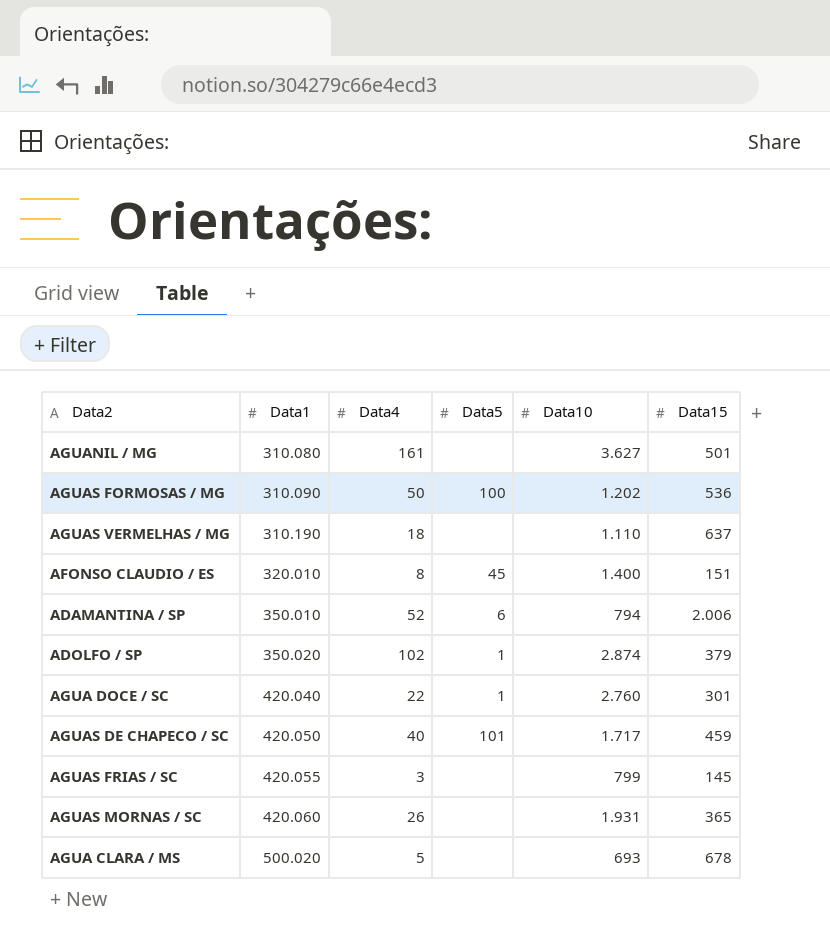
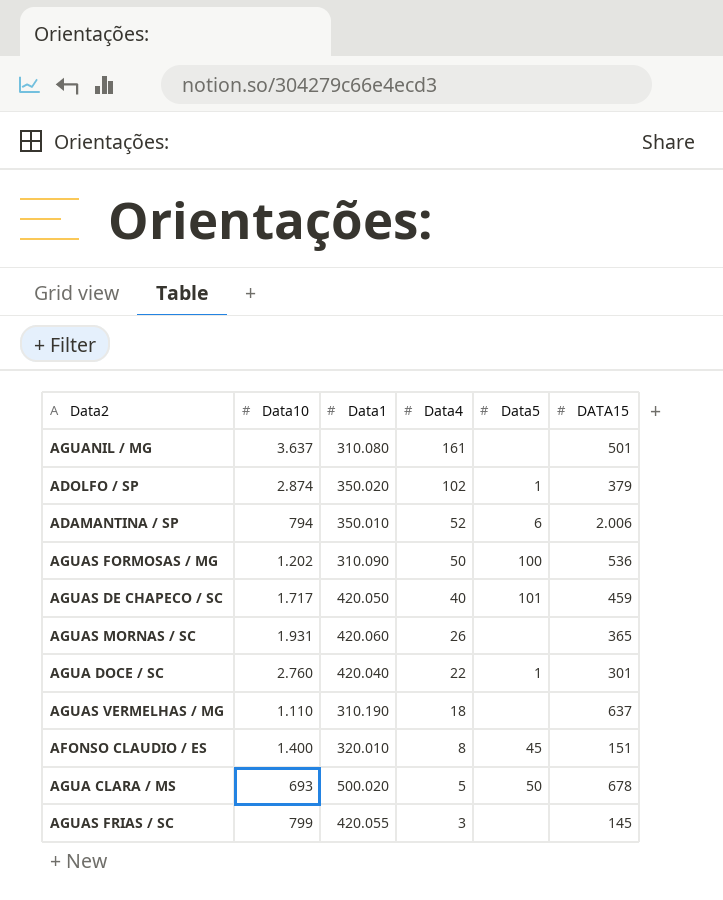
row order: Data1 ascending -> Data4 descending
column Data10 | position: 5 -> 2
column name: Data15 -> DATA15
AGUANIL / MG | Data10: 3.627 -> 3.637
AGUA CLARA / MS | Data5: none -> 50

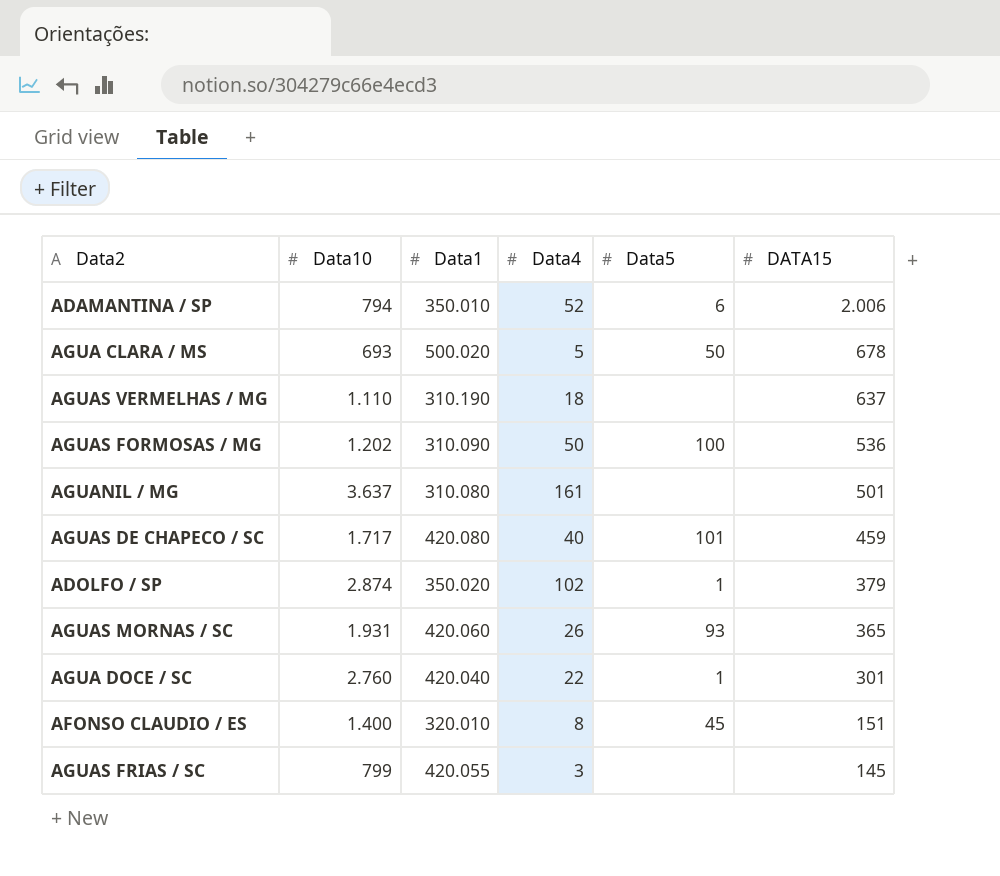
row order: Data4 descending -> DATA15 descending
AGUAS DE CHAPECO / SC | Data1: 420.050 -> 420.080
AGUAS MORNAS / SC | Data5: none -> 93

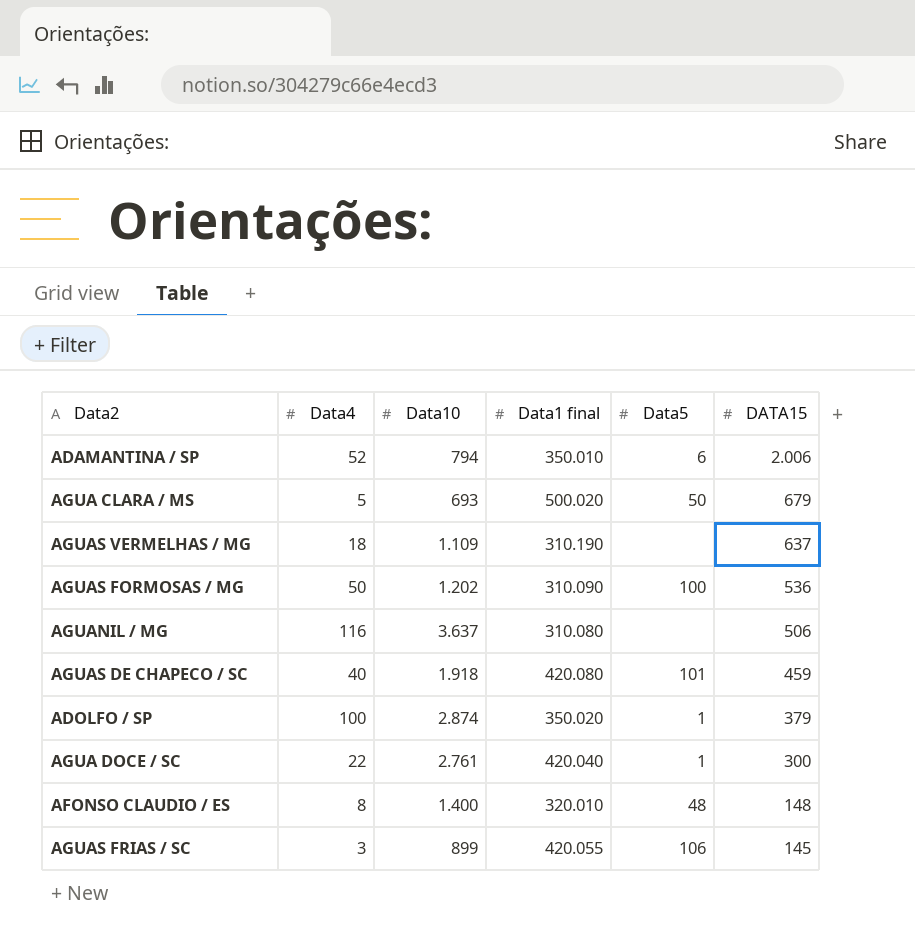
column Data4 | position: 4 -> 2
column name: Data1 -> Data1 final
row AGUAS MORNAS / SC: 1.931 | 420.060 | 26 | 93 | 365 -> none
AGUA CLARA / MS | DATA15: 678 -> 679
AGUAS VERMELHAS / MG | Data10: 1.110 -> 1.109
AGUANIL / MG | Data4: 161 -> 116
AGUANIL / MG | DATA15: 501 -> 506
AGUAS DE CHAPECO / SC | Data10: 1.717 -> 1.918
ADOLFO / SP | Data4: 102 -> 100
AGUA DOCE / SC | Data10: 2.760 -> 2.761
AGUA DOCE / SC | DATA15: 301 -> 300
AFONSO CLAUDIO / ES | Data5: 45 -> 48
AFONSO CLAUDIO / ES | DATA15: 151 -> 148
AGUAS FRIAS / SC | Data10: 799 -> 899
AGUAS FRIAS / SC | Data5: none -> 106

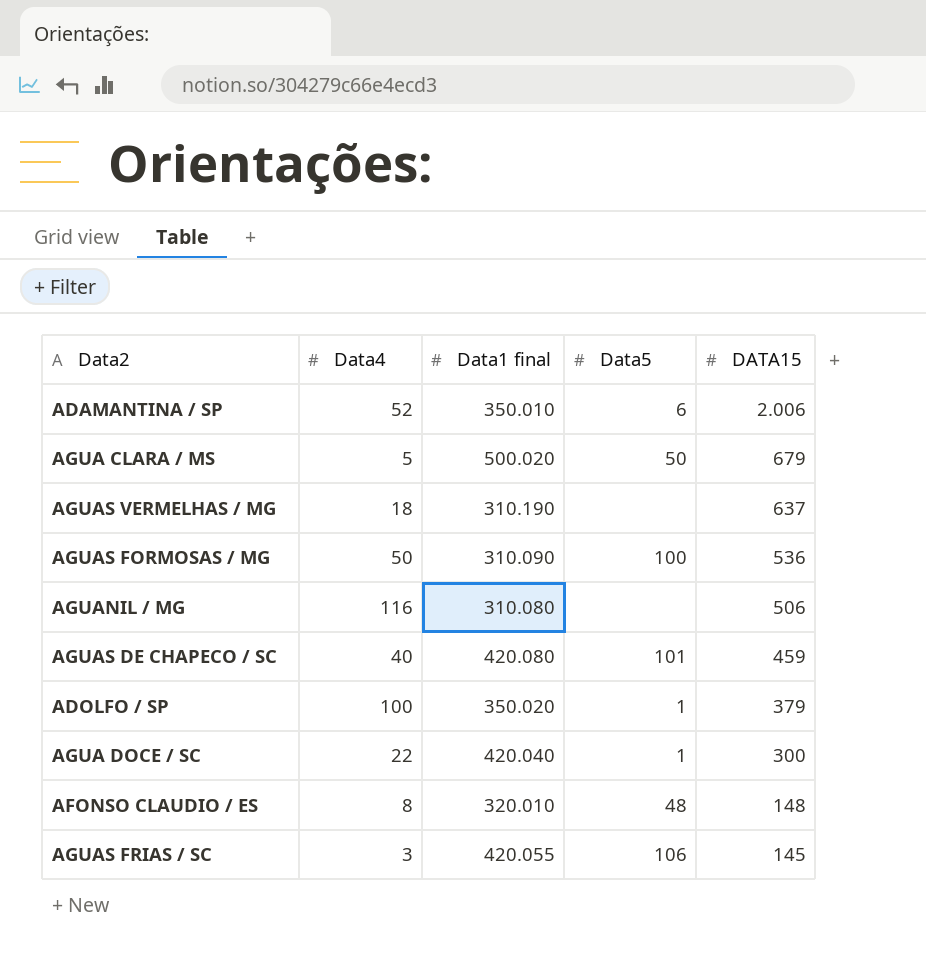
column Data10 | position: 3 -> none

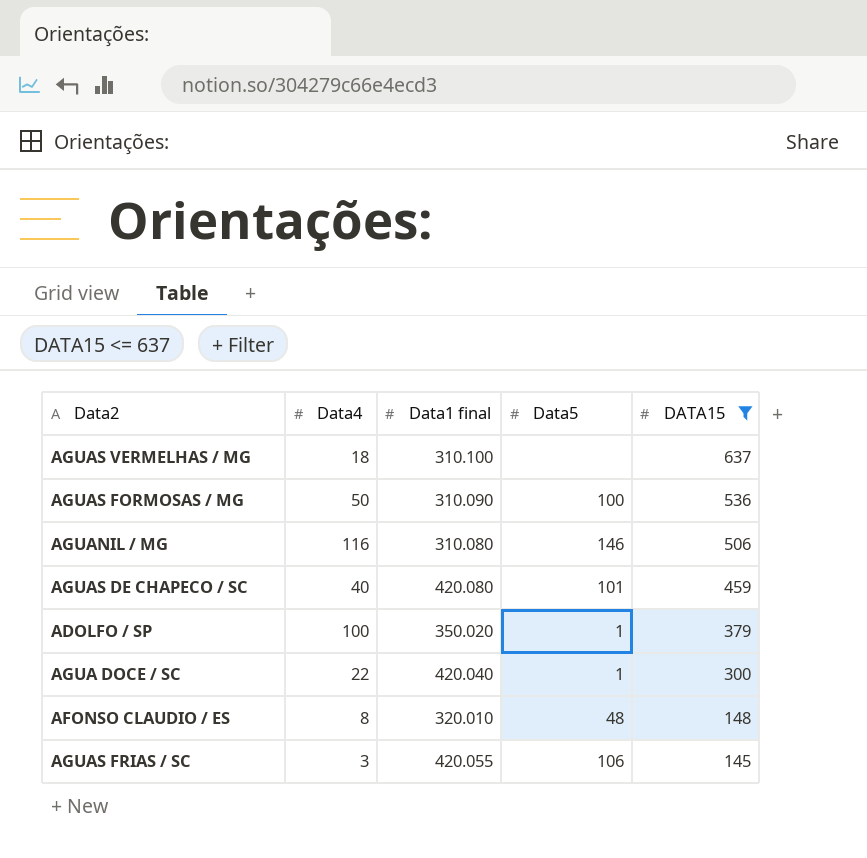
filter: none -> DATA15 <= 637
AGUAS VERMELHAS / MG | Data1 final: 310.190 -> 310.100
AGUANIL / MG | Data5: none -> 146

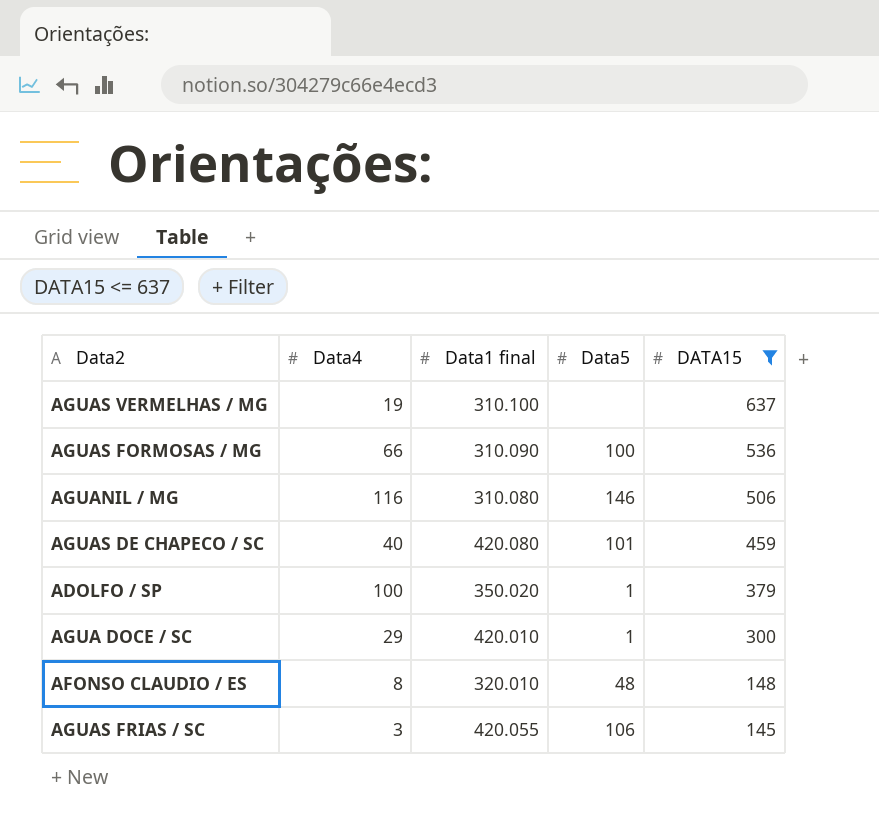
AGUAS VERMELHAS / MG | Data4: 18 -> 19
AGUAS FORMOSAS / MG | Data4: 50 -> 66
AGUA DOCE / SC | Data4: 22 -> 29
AGUA DOCE / SC | Data1 final: 420.040 -> 420.010

